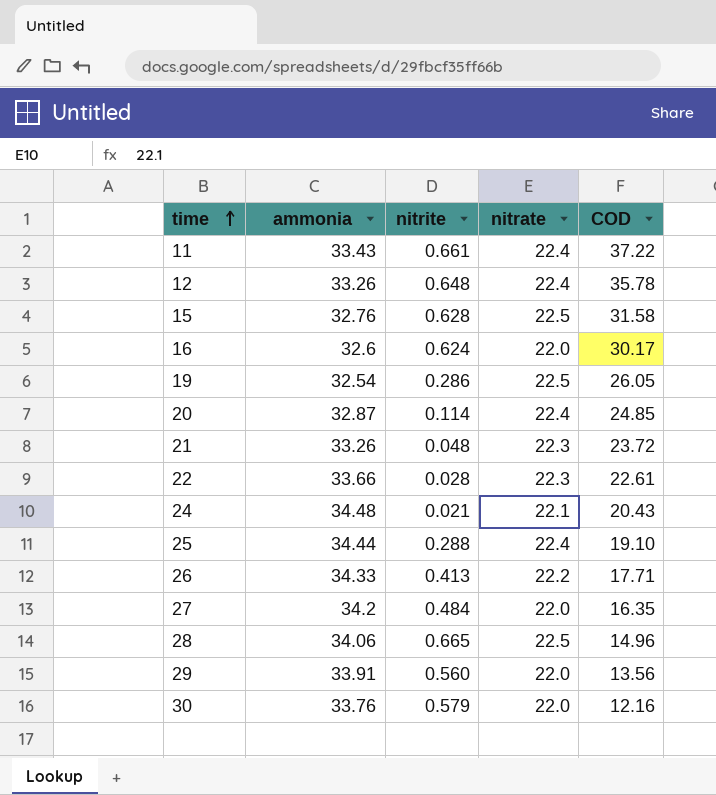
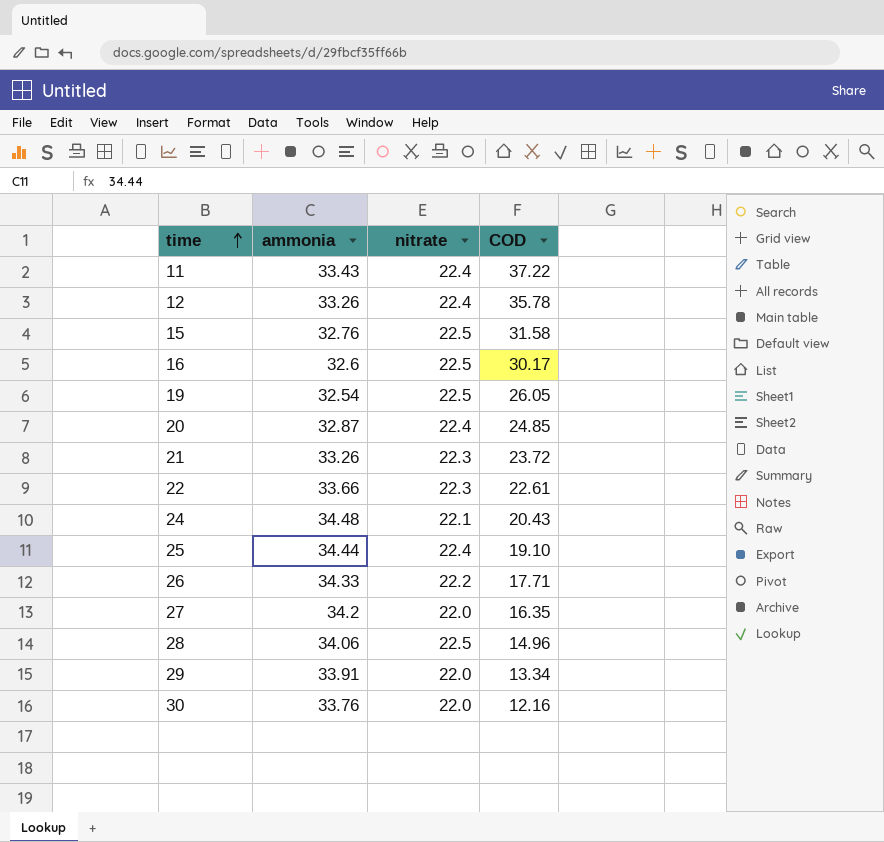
column nitrite | position: 3 -> none
16 | nitrate: 22.0 -> 22.5
29 | COD: 13.56 -> 13.34

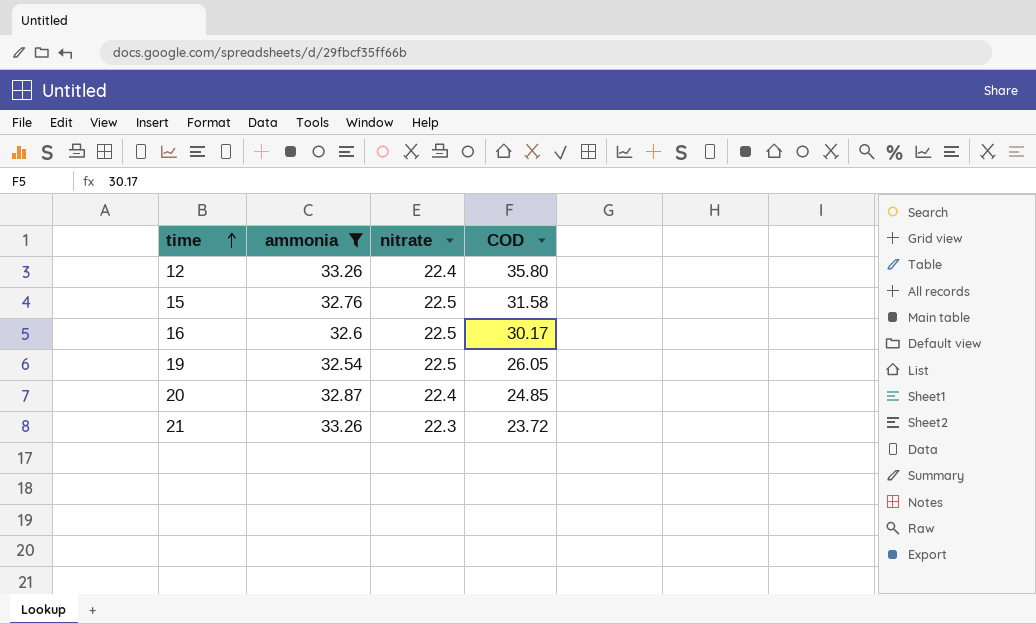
filter: none -> ammonia <= 33.26
12 | COD: 35.78 -> 35.80

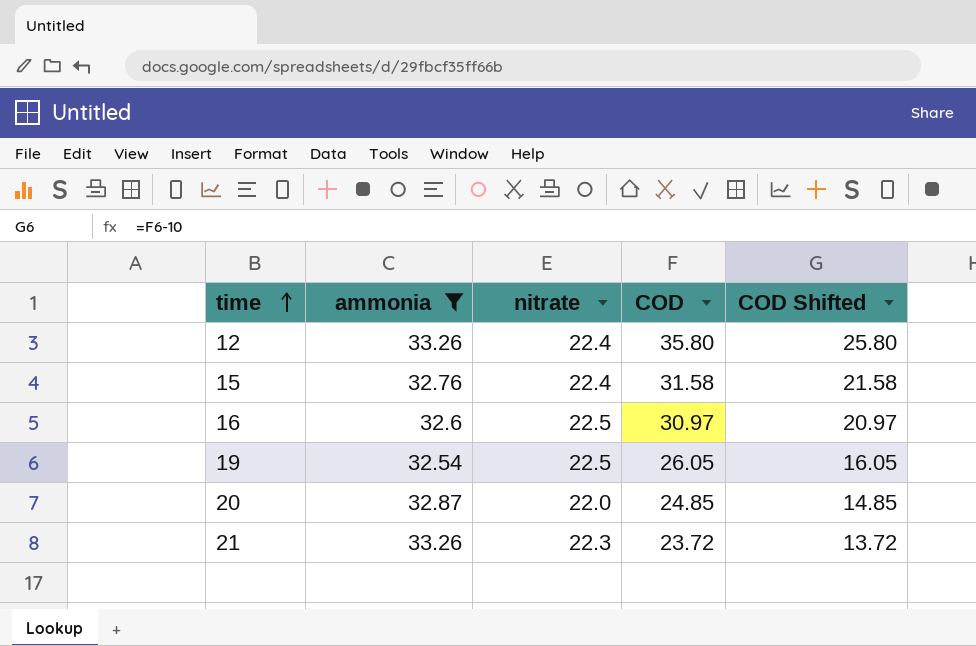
column COD Shifted | formula: none -> [COD] - 10
15 | nitrate: 22.5 -> 22.4
16 | COD: 30.17 -> 30.97
20 | nitrate: 22.4 -> 22.0

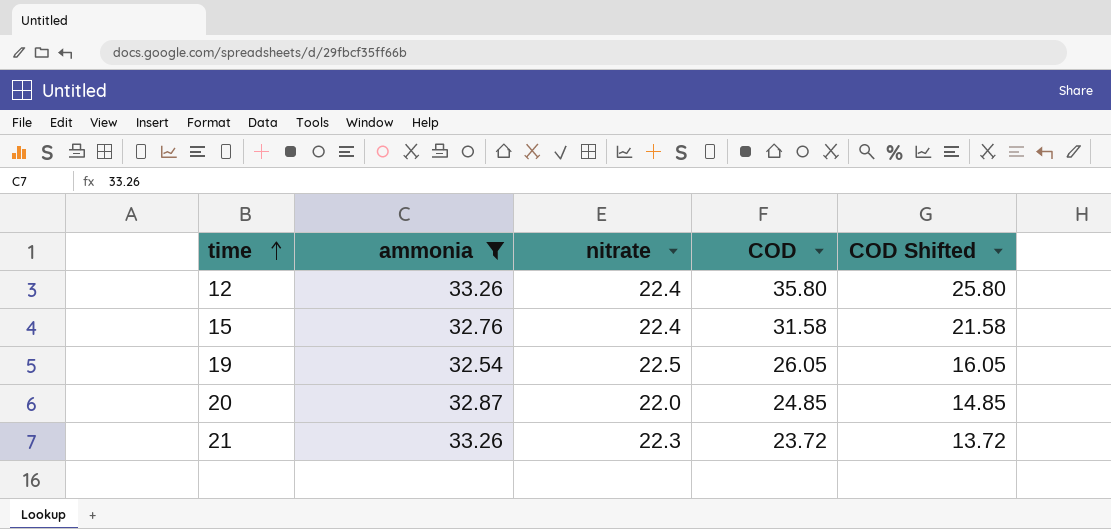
row 16: 32.6 | 22.5 | 30.97 | 20.97 -> none

